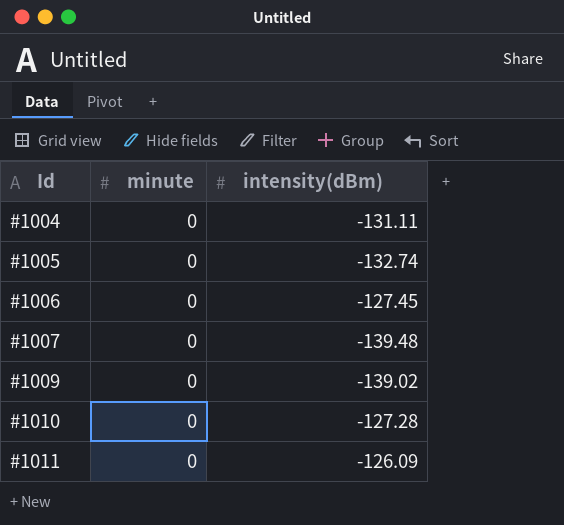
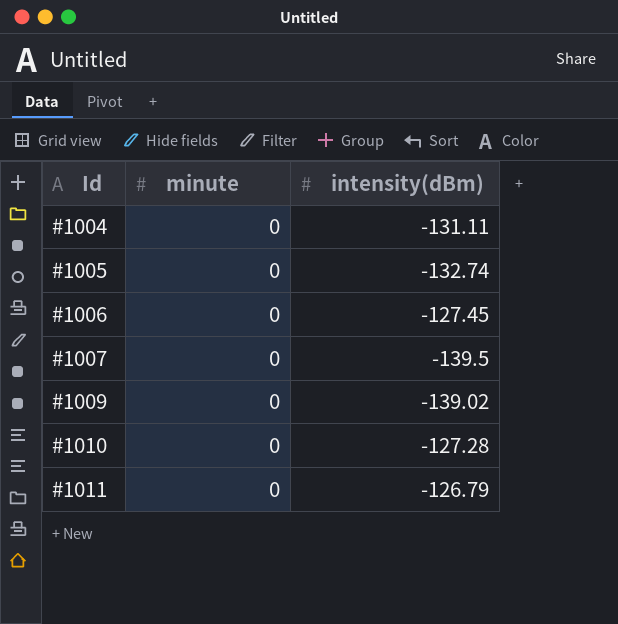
#1007 | intensity(dBm): -139.48 -> -139.5
#1011 | intensity(dBm): -126.09 -> -126.79

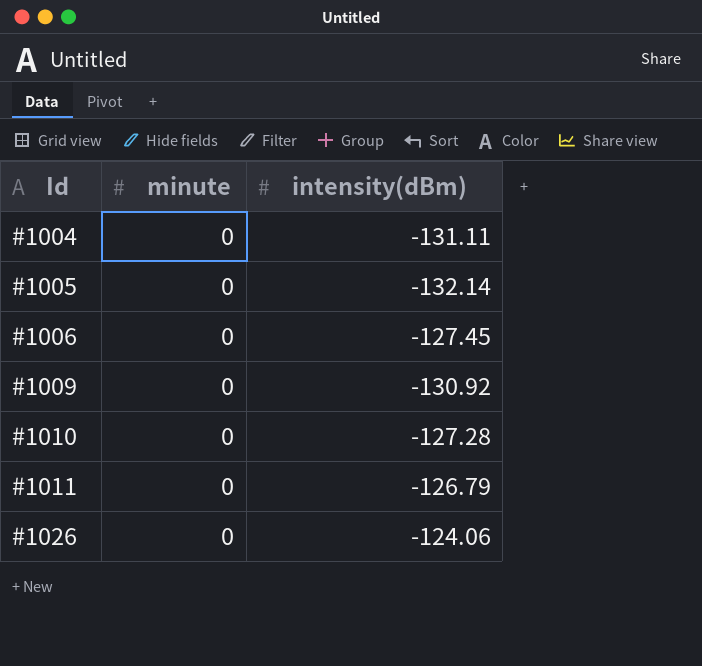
row #1007: 0 | -139.5 -> none
#1005 | intensity(dBm): -132.74 -> -132.14
#1009 | intensity(dBm): -139.02 -> -130.92
row #1026: none -> 0 | -124.06

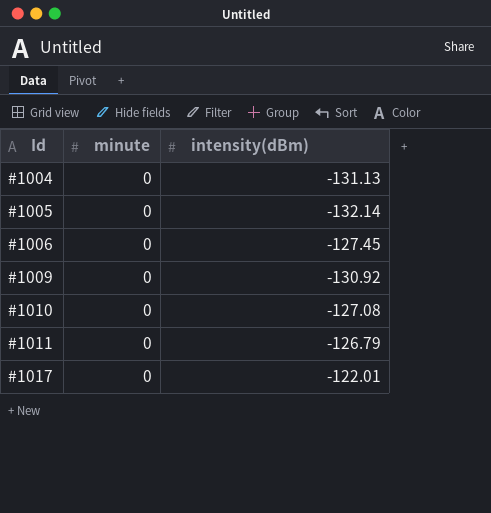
row #1026: 0 | -124.06 -> none
#1004 | intensity(dBm): -131.11 -> -131.13
#1010 | intensity(dBm): -127.28 -> -127.08
row #1017: none -> 0 | -122.01

